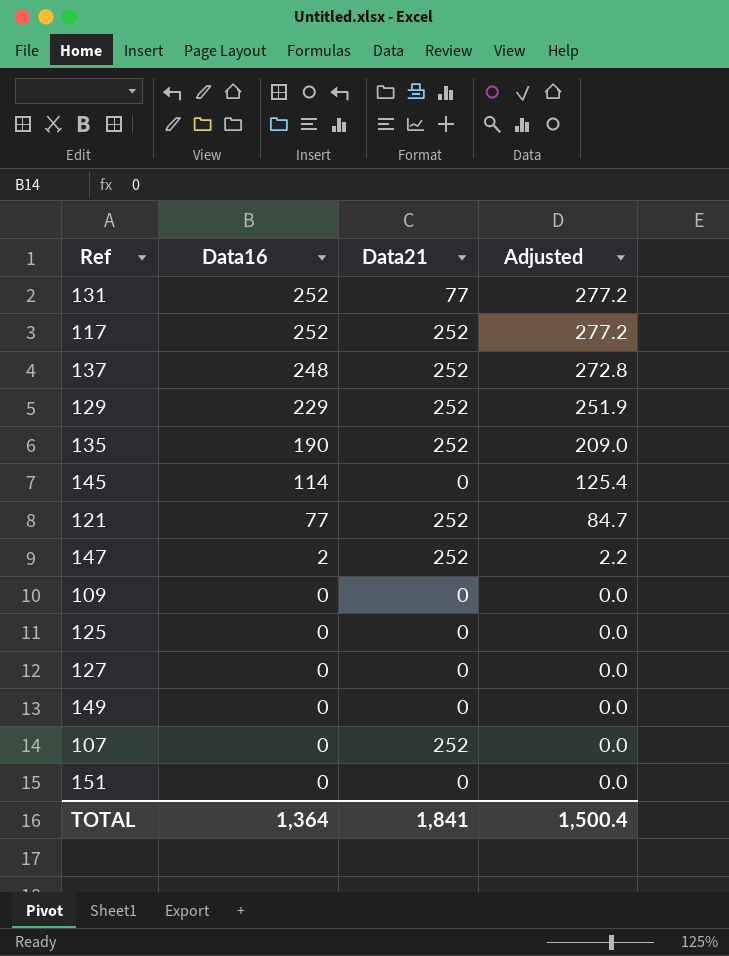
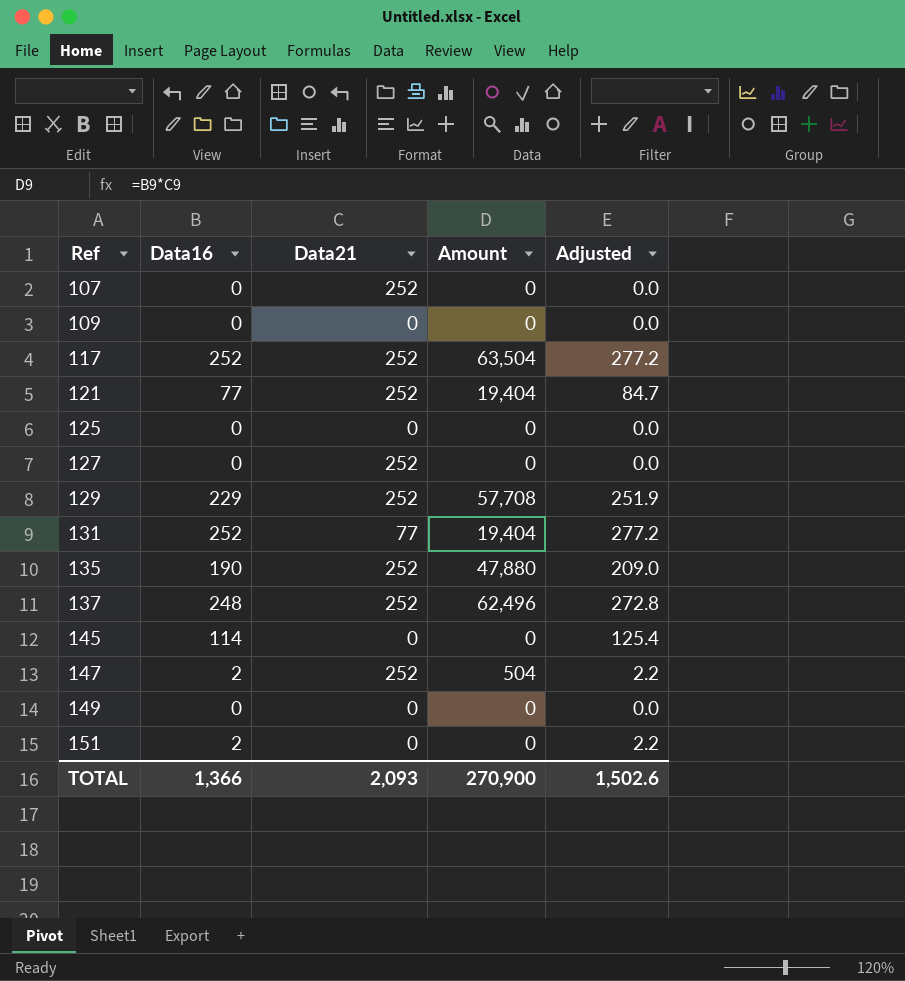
row order: Data16 descending -> Ref ascending
column Amount | formula: none -> [Data16] * [Data21]
127 | Data21: 0 -> 252
151 | Data16: 0 -> 2
151 | Adjusted: 0.0 -> 2.2
TOTAL | Data16: 1,364 -> 1,366
TOTAL | Data21: 1,841 -> 2,093
TOTAL | Adjusted: 1,500.4 -> 1,502.6

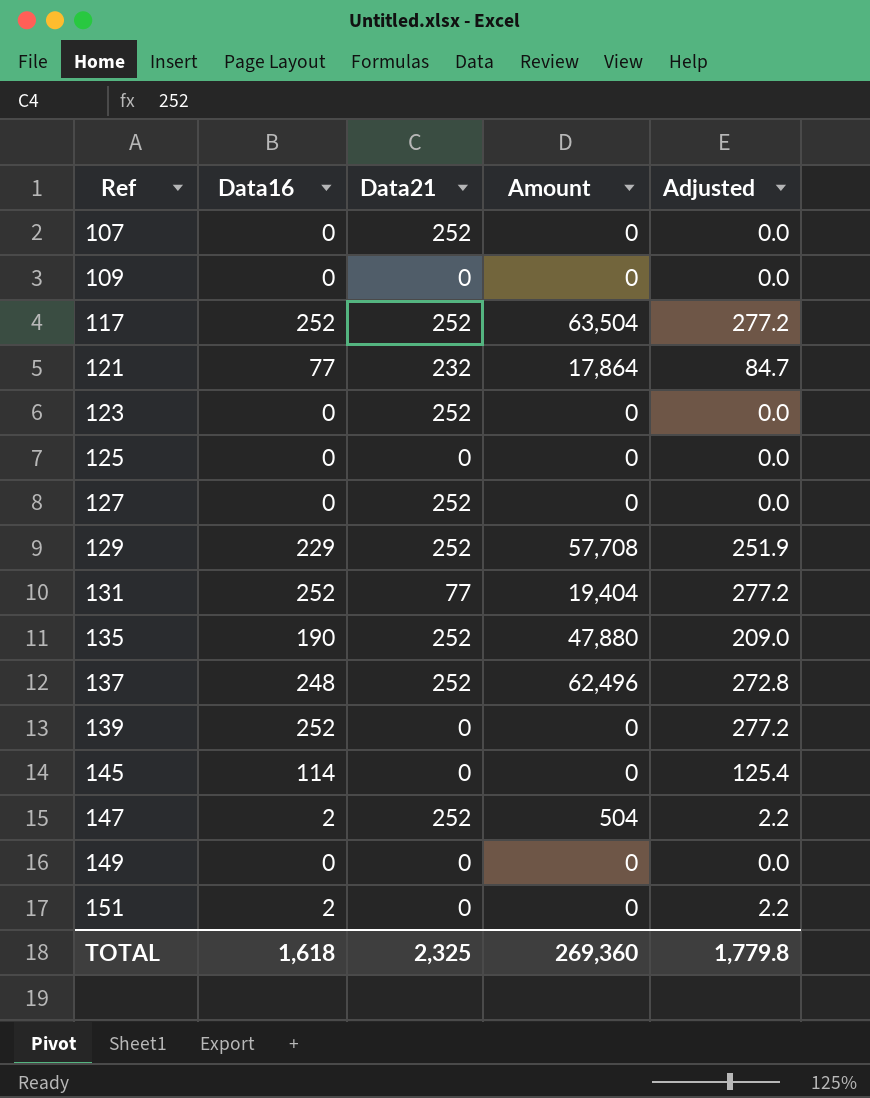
121 | Data21: 252 -> 232
121 | Amount: 19,404 -> 17,864
row 123: none -> 0 | 252 | 0 | 0.0
row 139: none -> 252 | 0 | 0 | 277.2
TOTAL | Data16: 1,366 -> 1,618
TOTAL | Data21: 2,093 -> 2,325
TOTAL | Amount: 270,900 -> 269,360
TOTAL | Adjusted: 1,502.6 -> 1,779.8

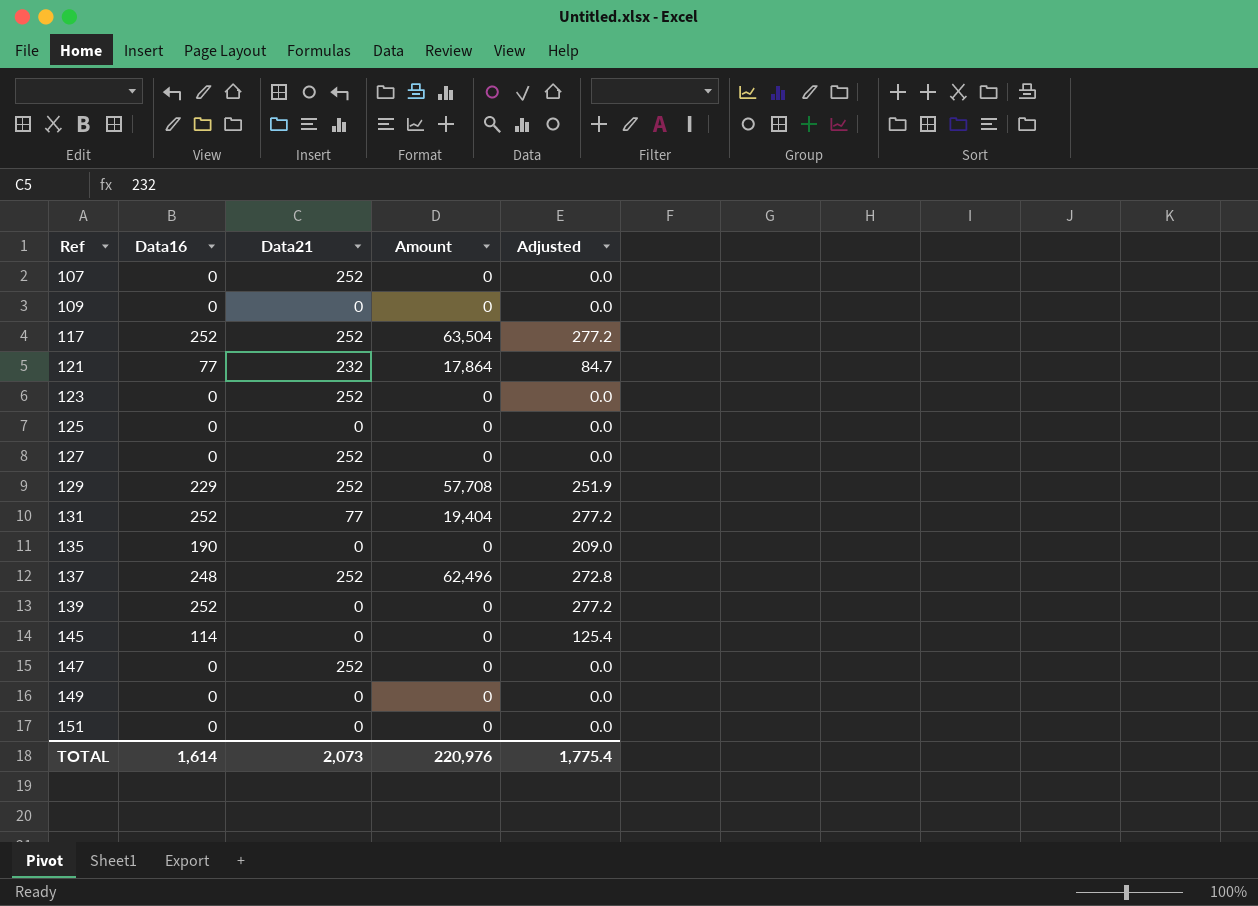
135 | Data21: 252 -> 0
135 | Amount: 47,880 -> 0
147 | Data16: 2 -> 0
147 | Amount: 504 -> 0
147 | Adjusted: 2.2 -> 0.0
151 | Data16: 2 -> 0
151 | Adjusted: 2.2 -> 0.0
TOTAL | Data16: 1,618 -> 1,614
TOTAL | Data21: 2,325 -> 2,073
TOTAL | Amount: 269,360 -> 220,976
TOTAL | Adjusted: 1,779.8 -> 1,775.4

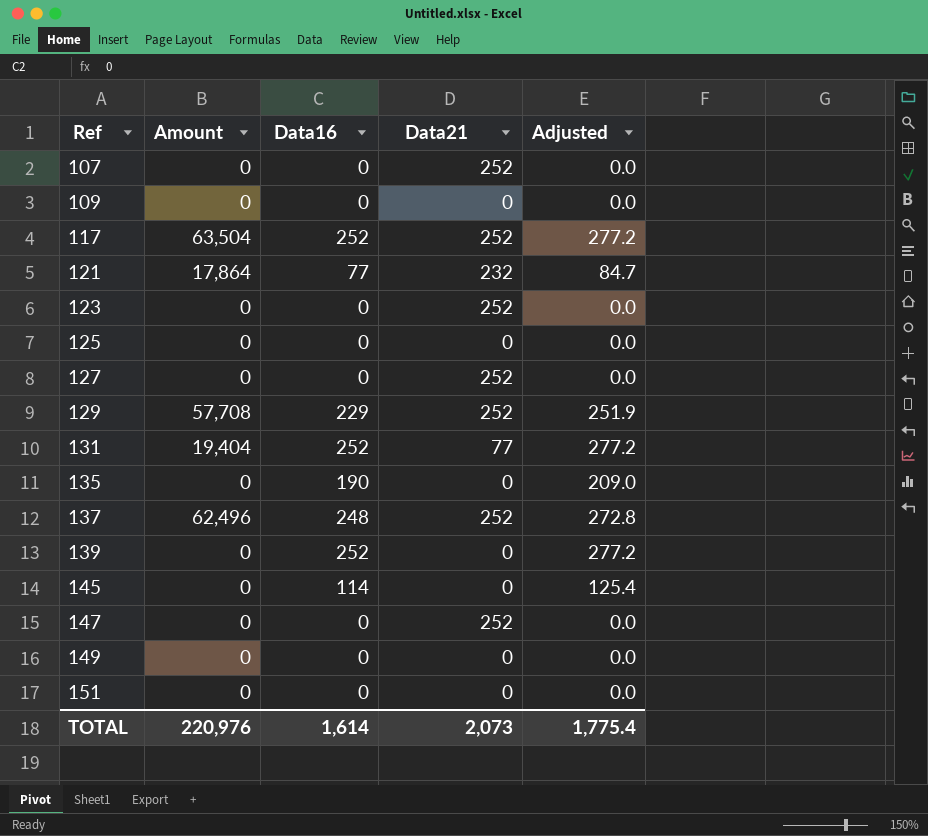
column Amount | position: 4 -> 2

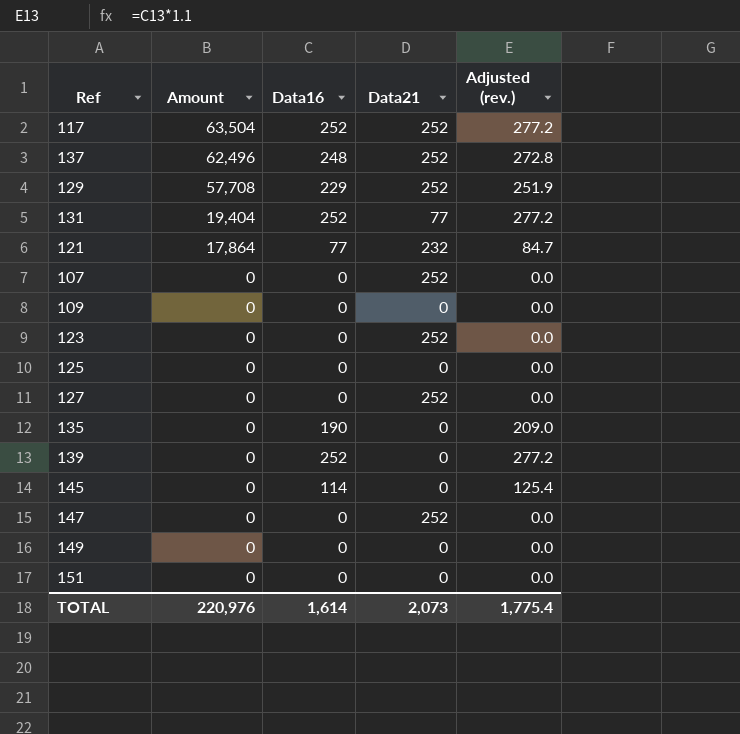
row order: Ref ascending -> Amount descending
column name: Adjusted -> Adjusted (rev.)

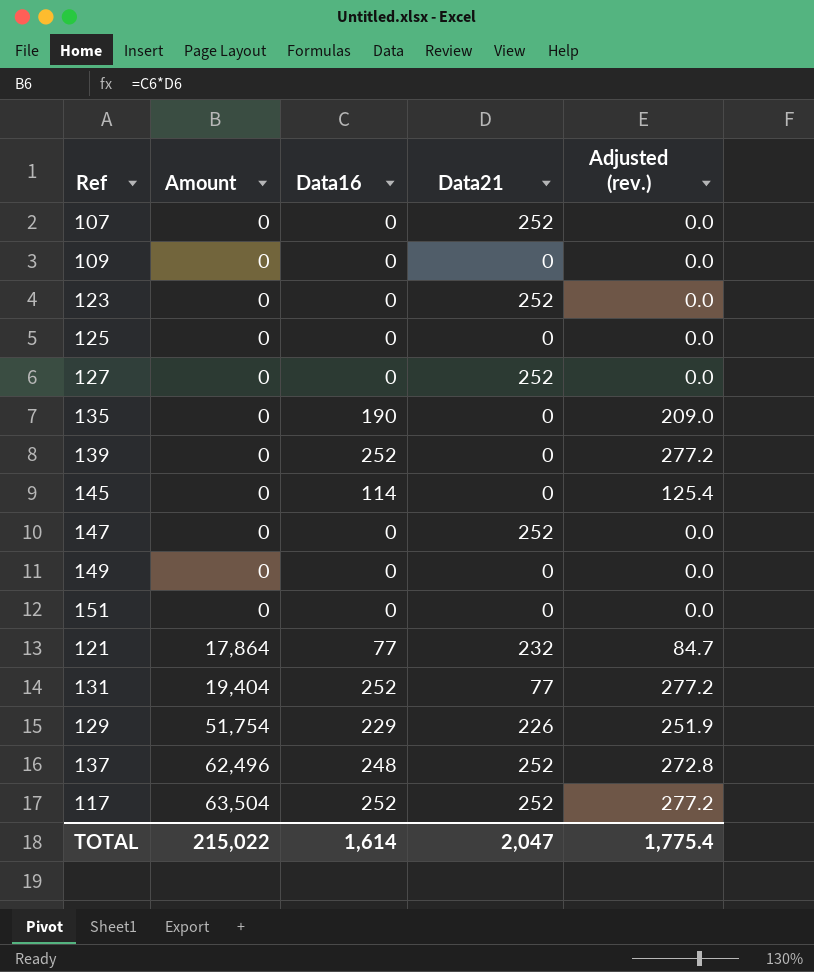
row order: Amount descending -> Amount ascending
129 | Amount: 57,708 -> 51,754
129 | Data21: 252 -> 226
TOTAL | Amount: 220,976 -> 215,022
TOTAL | Data21: 2,073 -> 2,047

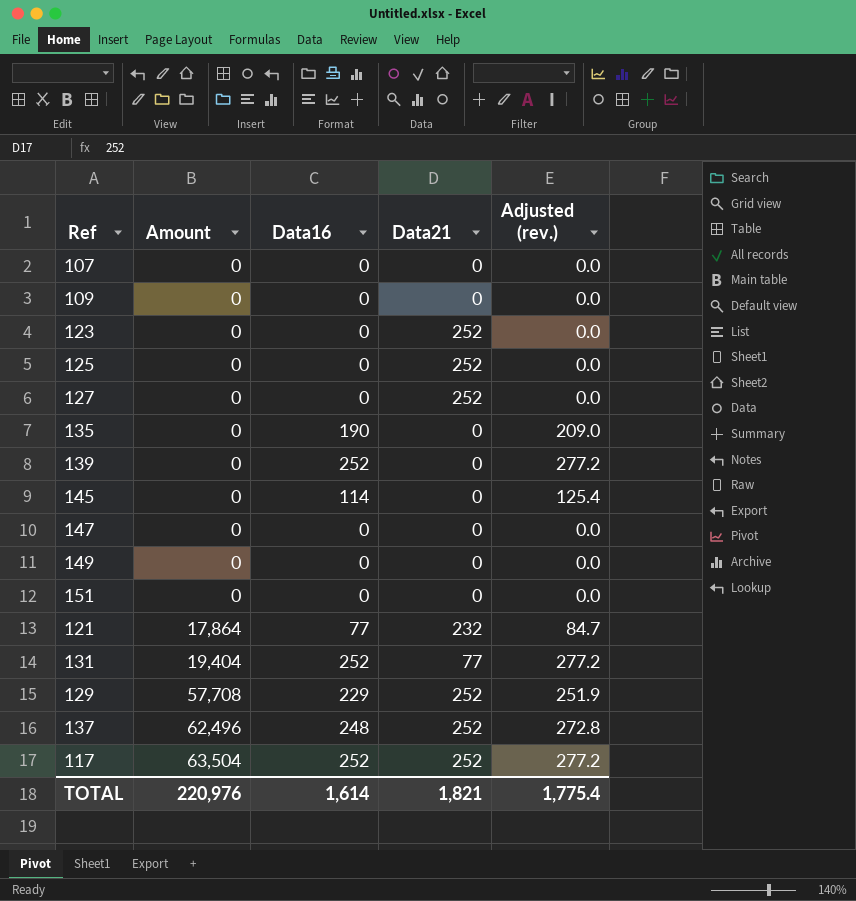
107 | Data21: 252 -> 0
125 | Data21: 0 -> 252
147 | Data21: 252 -> 0
129 | Amount: 51,754 -> 57,708
129 | Data21: 226 -> 252
TOTAL | Amount: 215,022 -> 220,976
TOTAL | Data21: 2,047 -> 1,821

